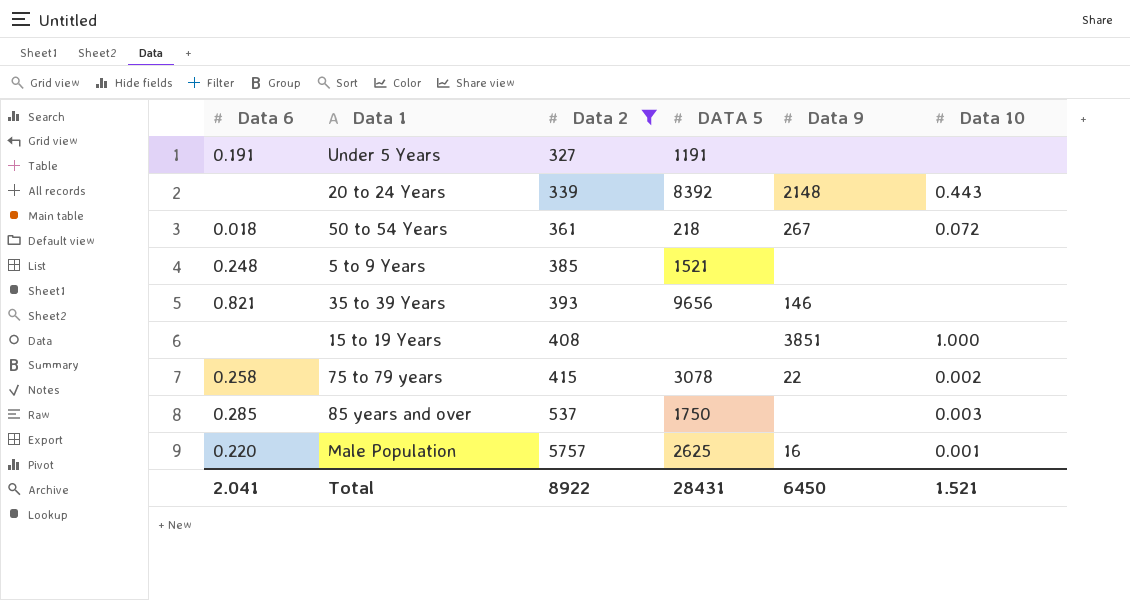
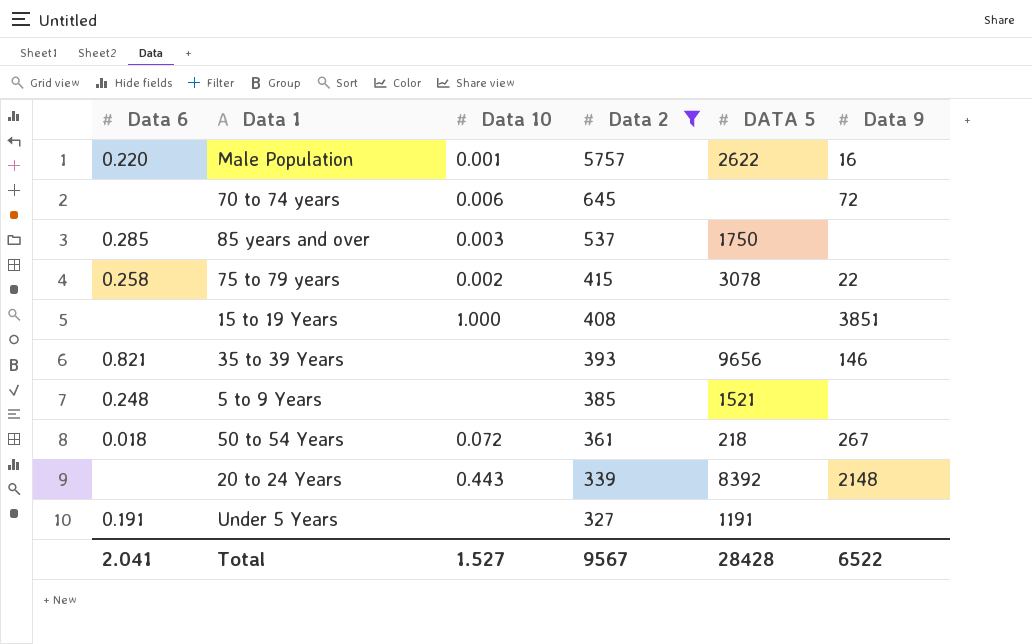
row order: Data 2 ascending -> Data 2 descending
column Data 10 | position: 6 -> 3
Male Population | DATA 5: 2625 -> 2622
row 70 to 74 years: none -> none | 0.006 | 645 | none | 72
Total | Data 10: 1.521 -> 1.527
Total | Data 2: 8922 -> 9567
Total | DATA 5: 28431 -> 28428
Total | Data 9: 6450 -> 6522

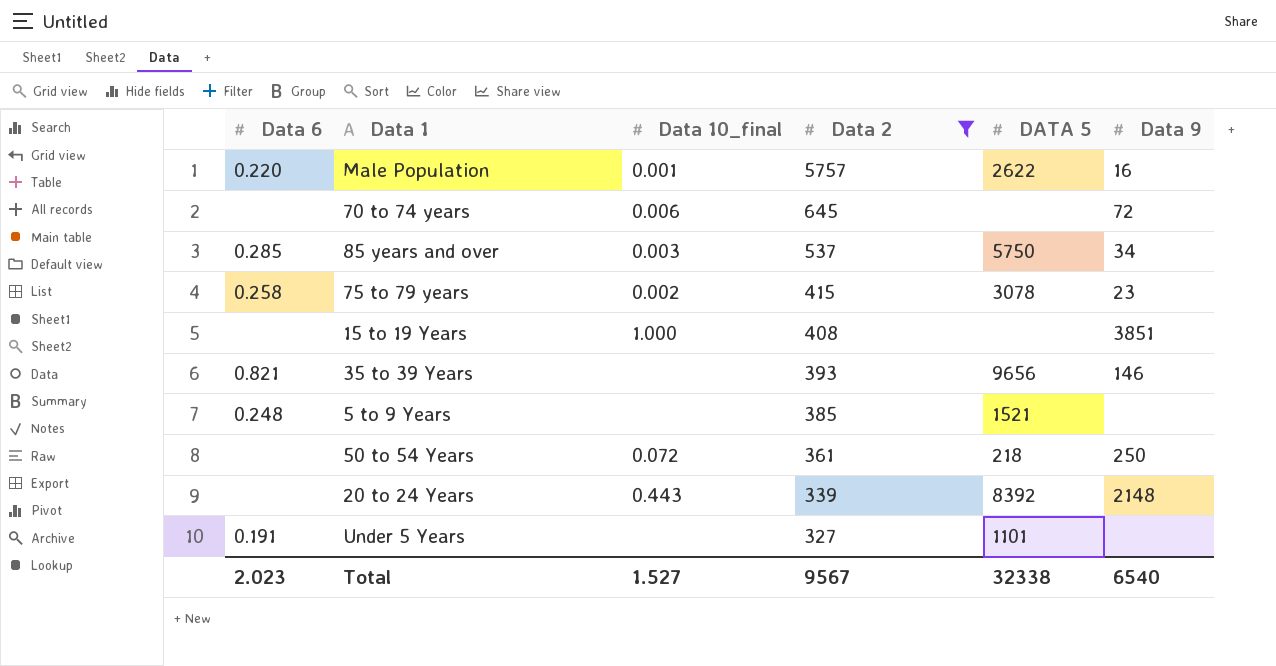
column name: Data 10 -> Data 10_final
85 years and over | DATA 5: 1750 -> 5750
85 years and over | Data 9: none -> 34
75 to 79 years | Data 9: 22 -> 23
50 to 54 Years | Data 6: 0.018 -> none
50 to 54 Years | Data 9: 267 -> 250
Under 5 Years | DATA 5: 1191 -> 1101
Total | Data 6: 2.041 -> 2.023
Total | DATA 5: 28428 -> 32338
Total | Data 9: 6522 -> 6540

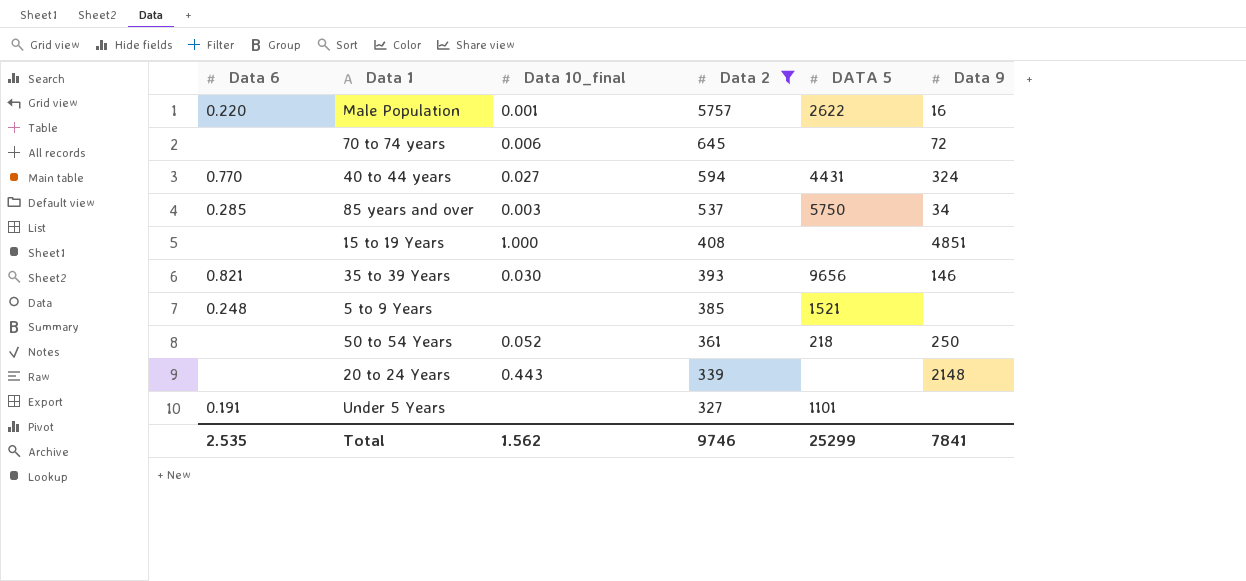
row 75 to 79 years: 0.258 | 0.002 | 415 | 3078 | 23 -> none
row 40 to 44 years: none -> 0.770 | 0.027 | 594 | 4431 | 324
15 to 19 Years | Data 9: 3851 -> 4851
35 to 39 Years | Data 10_final: none -> 0.030
50 to 54 Years | Data 10_final: 0.072 -> 0.052
20 to 24 Years | DATA 5: 8392 -> none
Total | Data 6: 2.023 -> 2.535
Total | Data 10_final: 1.527 -> 1.562
Total | Data 2: 9567 -> 9746
Total | DATA 5: 32338 -> 25299
Total | Data 9: 6540 -> 7841

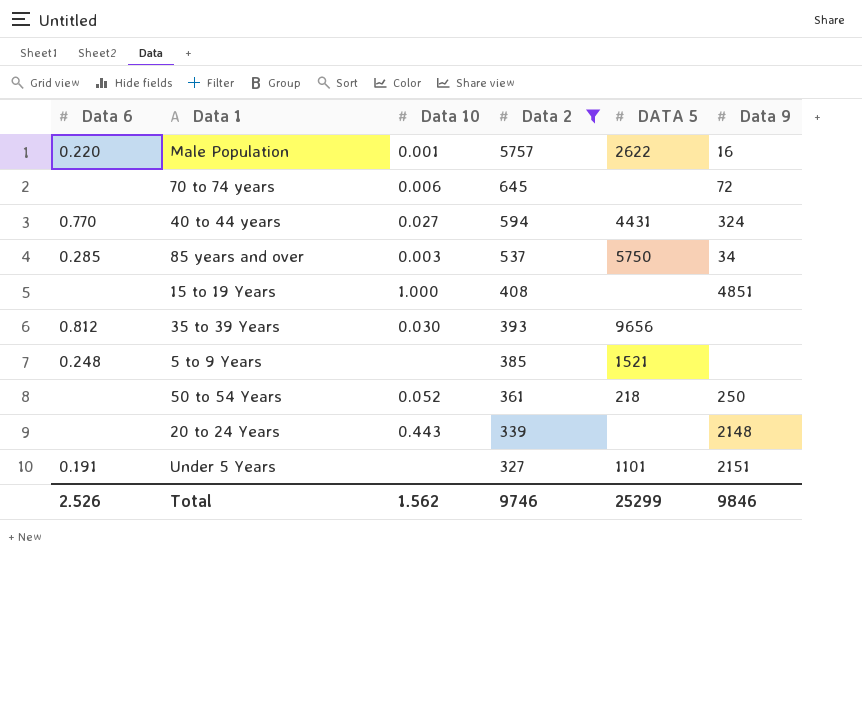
column name: Data 10_final -> Data 10
35 to 39 Years | Data 6: 0.821 -> 0.812
35 to 39 Years | Data 9: 146 -> none
Under 5 Years | Data 9: none -> 2151
Total | Data 6: 2.535 -> 2.526
Total | Data 9: 7841 -> 9846

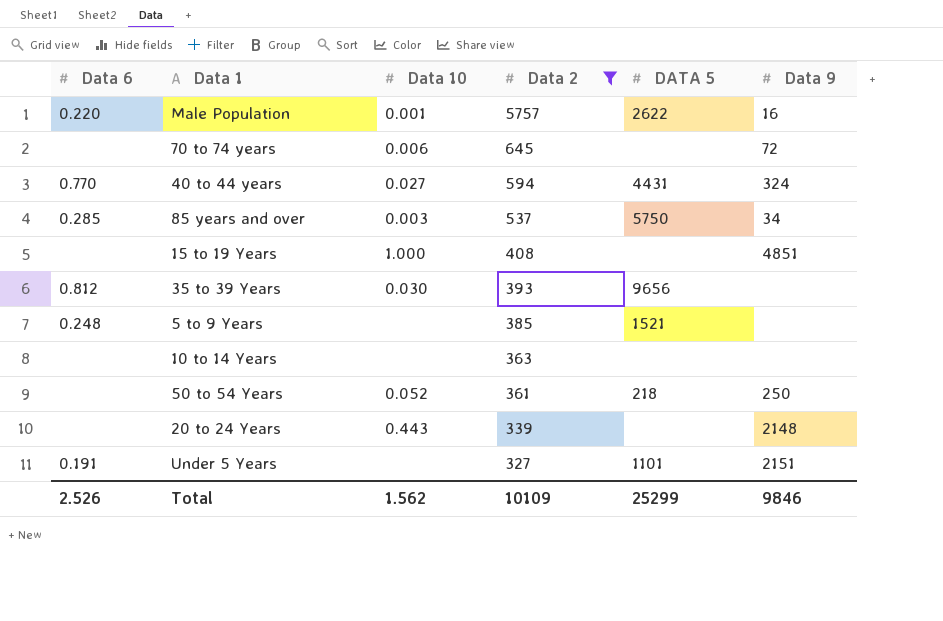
row 10 to 14 Years: none -> none | none | 363 | none | none
Total | Data 2: 9746 -> 10109

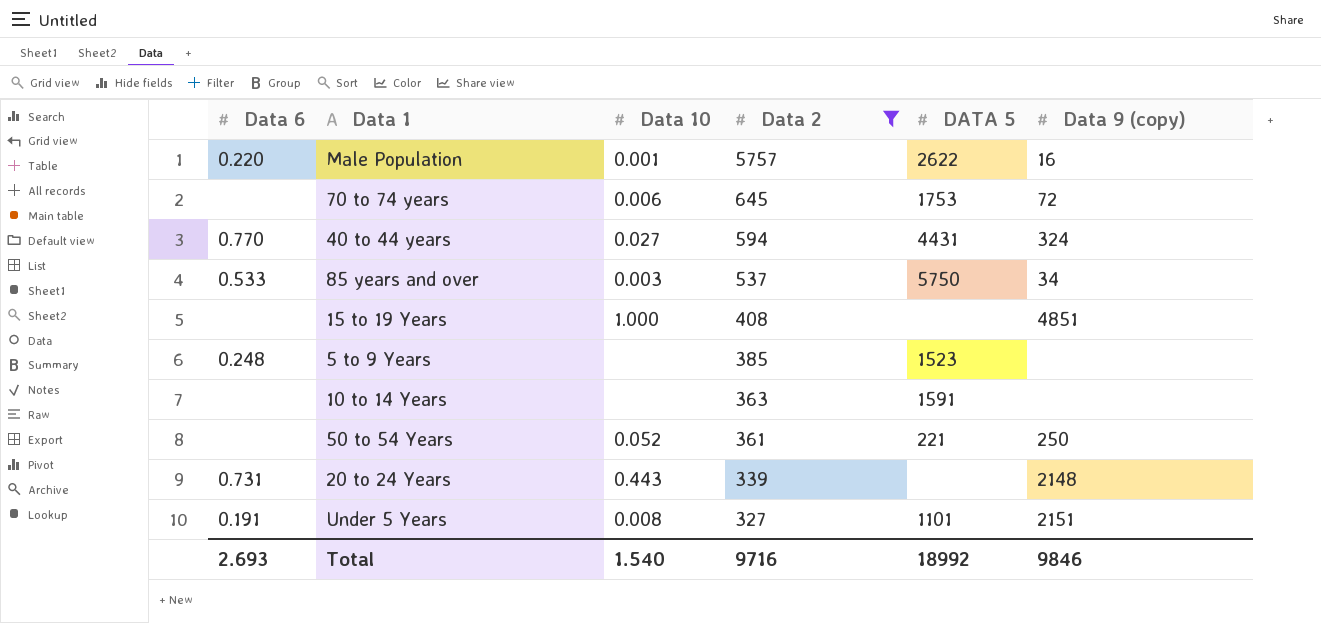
column name: Data 9 -> Data 9 (copy)
row 35 to 39 Years: 0.812 | 0.030 | 393 | 9656 | none -> none
70 to 74 years | DATA 5: none -> 1753
85 years and over | Data 6: 0.285 -> 0.533
5 to 9 Years | DATA 5: 1521 -> 1523
10 to 14 Years | DATA 5: none -> 1591
50 to 54 Years | DATA 5: 218 -> 221
20 to 24 Years | Data 6: none -> 0.731
Under 5 Years | Data 10: none -> 0.008
Total | Data 6: 2.526 -> 2.693
Total | Data 10: 1.562 -> 1.540
Total | Data 2: 10109 -> 9716
Total | DATA 5: 25299 -> 18992

